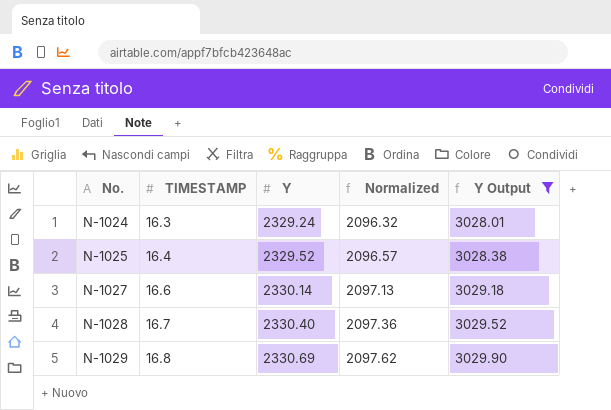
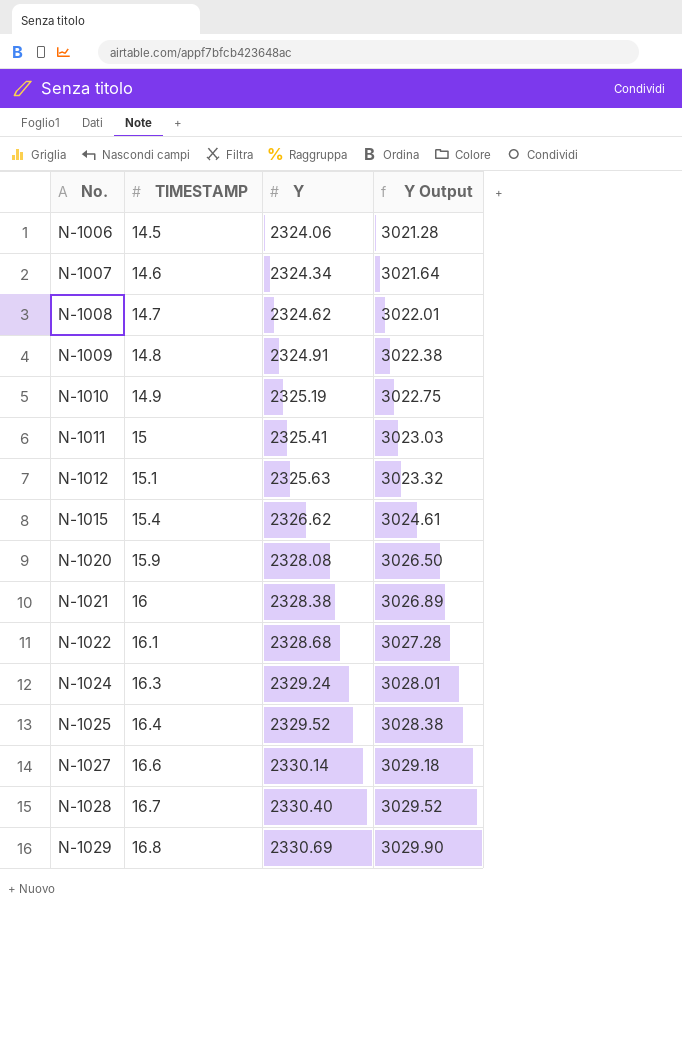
filter: Y Output >= 3028.01 -> none
column Normalized | formula: [Y] * 0.9 -> none

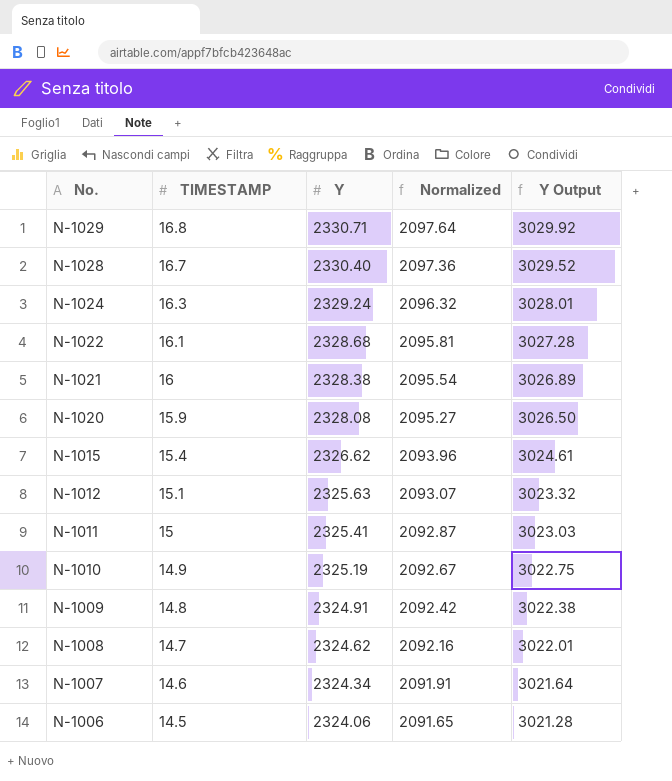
row order: No. ascending -> No. descending
column Normalized | formula: none -> [Y] * 0.9
row N-1025: 16.4 | 2329.52 | 3028.38 -> none
row N-1027: 16.6 | 2330.14 | 3029.18 -> none
N-1029 | Y: 2330.69 -> 2330.71
N-1029 | Y Output: 3029.90 -> 3029.92

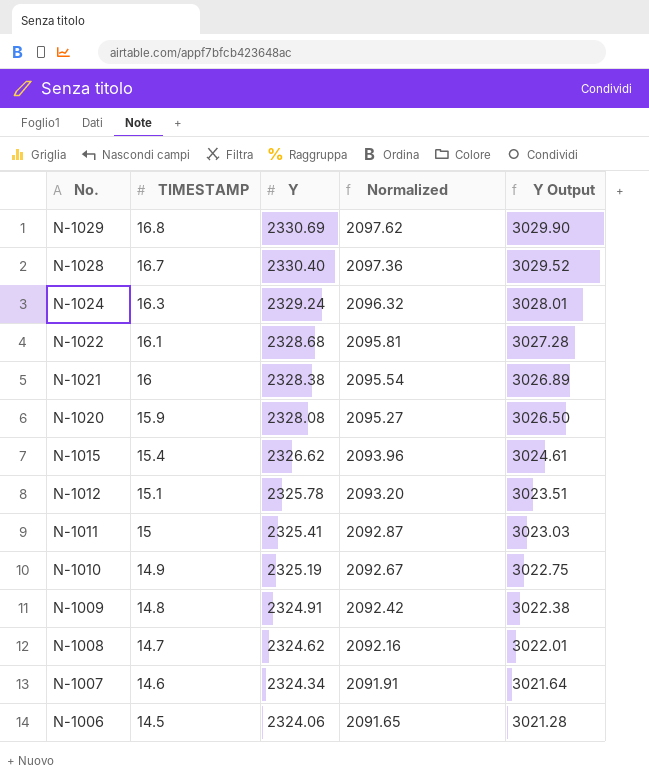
N-1029 | Y: 2330.71 -> 2330.69
N-1029 | Normalized: 2097.64 -> 2097.62
N-1029 | Y Output: 3029.92 -> 3029.90
N-1012 | Y: 2325.63 -> 2325.78
N-1012 | Normalized: 2093.07 -> 2093.20
N-1012 | Y Output: 3023.32 -> 3023.51

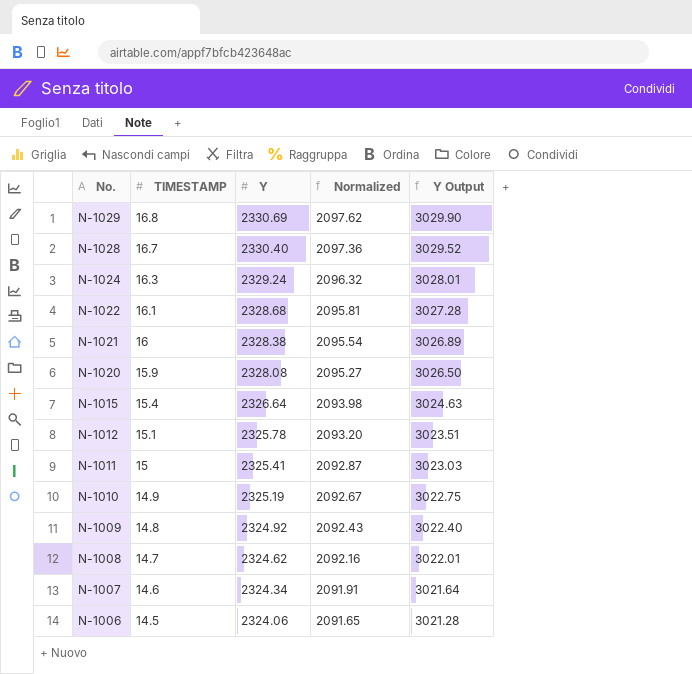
N-1015 | Y: 2326.62 -> 2326.64
N-1015 | Normalized: 2093.96 -> 2093.98
N-1015 | Y Output: 3024.61 -> 3024.63
N-1009 | Y: 2324.91 -> 2324.92
N-1009 | Normalized: 2092.42 -> 2092.43
N-1009 | Y Output: 3022.38 -> 3022.40

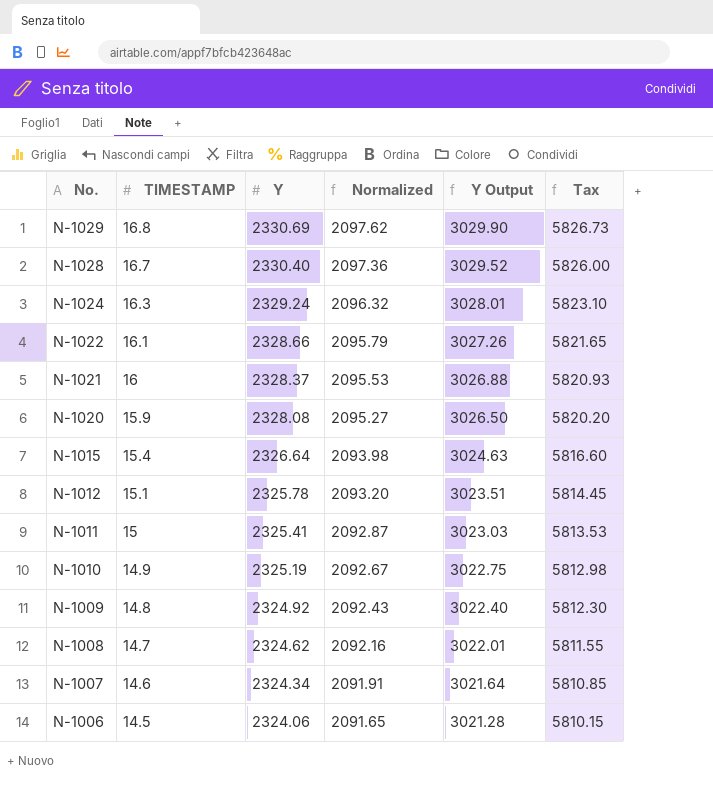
column Tax | formula: none -> [Y] * 2.5
N-1022 | Y: 2328.68 -> 2328.66
N-1022 | Normalized: 2095.81 -> 2095.79
N-1022 | Y Output: 3027.28 -> 3027.26
N-1021 | Y: 2328.38 -> 2328.37
N-1021 | Normalized: 2095.54 -> 2095.53
N-1021 | Y Output: 3026.89 -> 3026.88

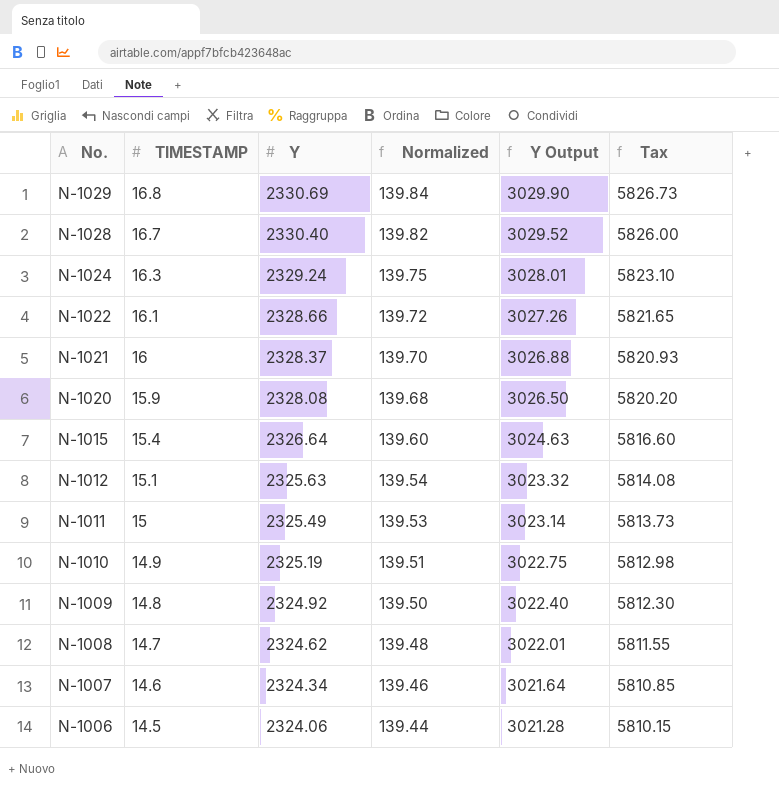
column Normalized | formula: [Y] * 0.9 -> [Y] * 0.06
N-1012 | Y: 2325.78 -> 2325.63
N-1012 | Y Output: 3023.51 -> 3023.32
N-1012 | Tax: 5814.45 -> 5814.08
N-1011 | Y: 2325.41 -> 2325.49
N-1011 | Y Output: 3023.03 -> 3023.14
N-1011 | Tax: 5813.53 -> 5813.73

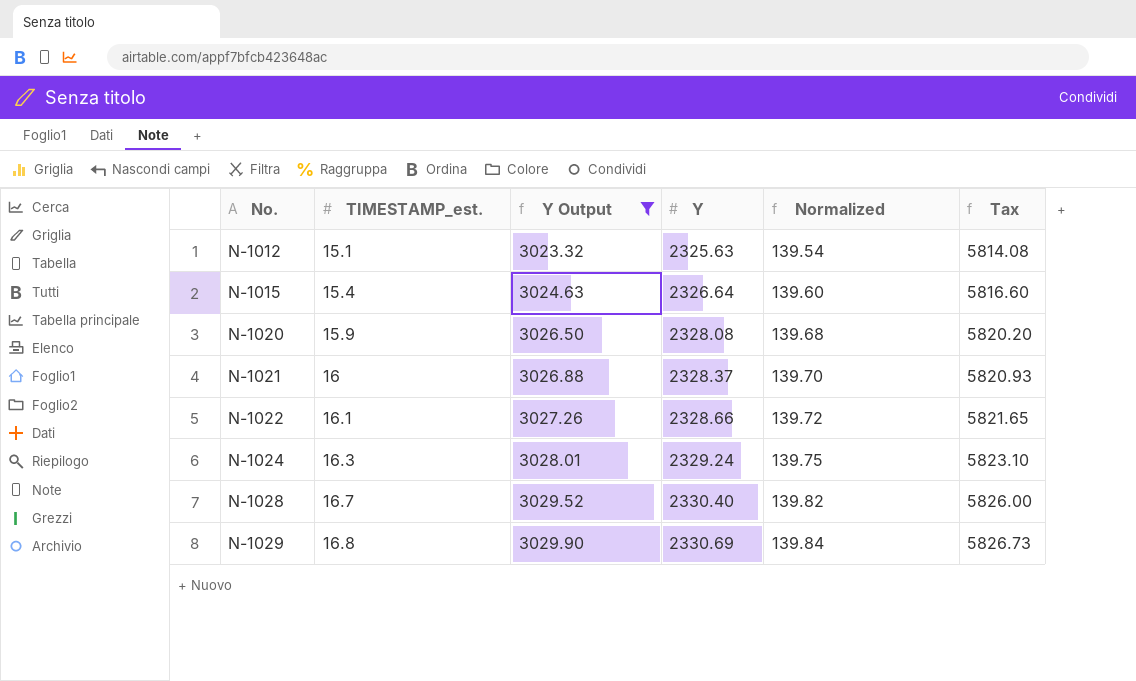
filter: none -> Y Output >= 3023.32
row order: No. descending -> No. ascending
column name: TIMESTAMP -> TIMESTAMP_est.
column Y Output | position: 5 -> 3

